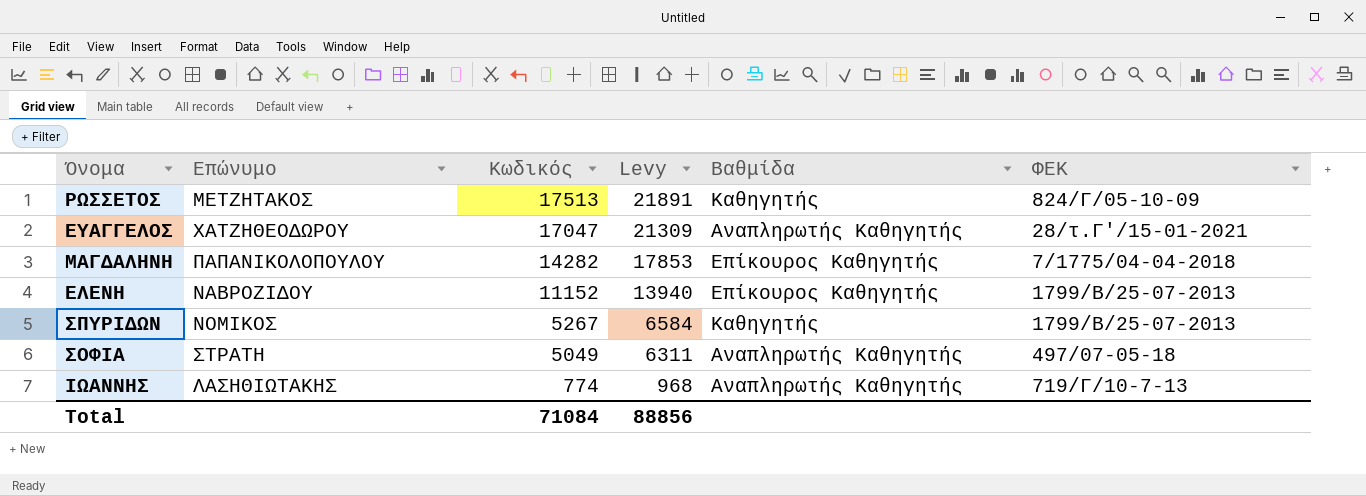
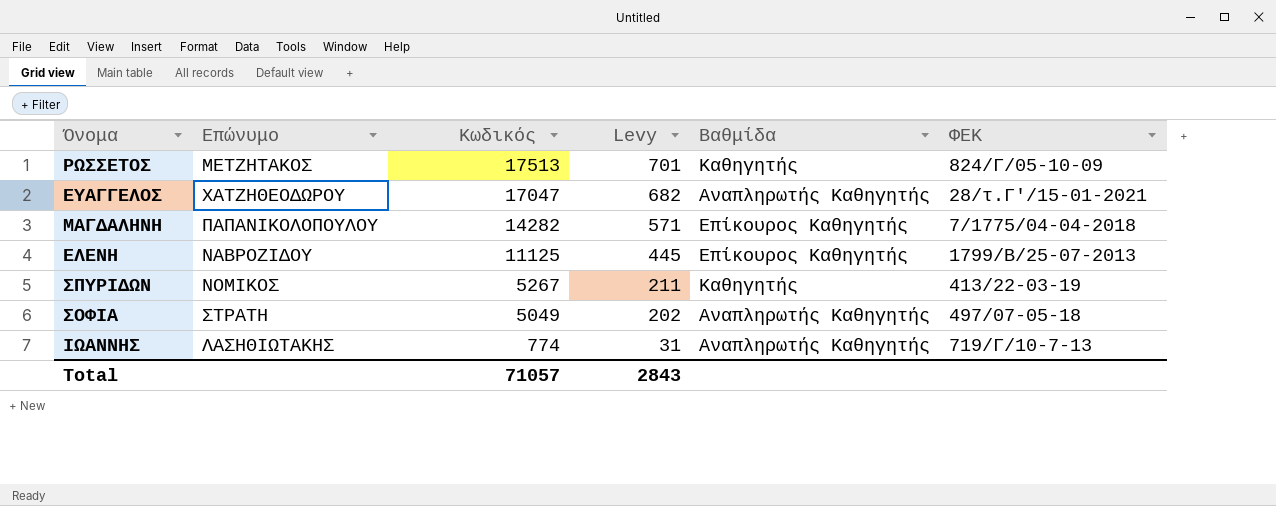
column Levy | formula: [Κωδικός] * 1.25 -> [Κωδικός] * 0.04
ΕΛΕΝΗ | Κωδικός: 11152 -> 11125
ΣΠΥΡΙΔΩΝ | ΦΕΚ: 1799/Β/25-07-2013 -> 413/22-03-19
Total | Κωδικός: 71084 -> 71057
Total | Levy: 88856 -> 2843

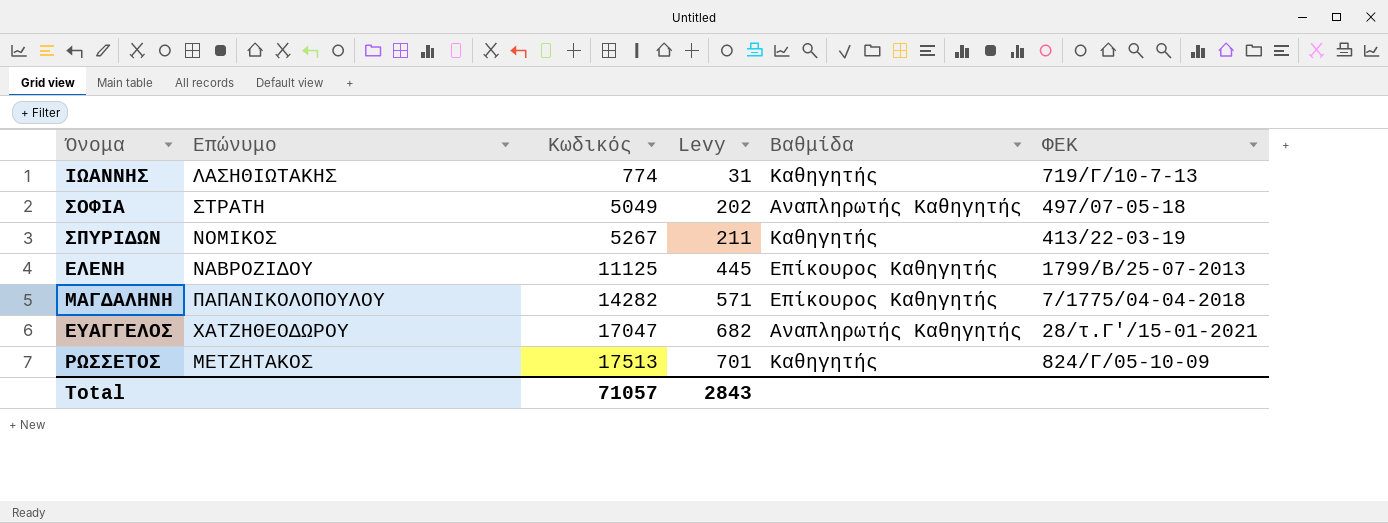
row order: Κωδικός descending -> Κωδικός ascending
ΙΩΑΝΝΗΣ | Βαθμίδα: Αναπληρωτής Καθηγητής -> Καθηγητής

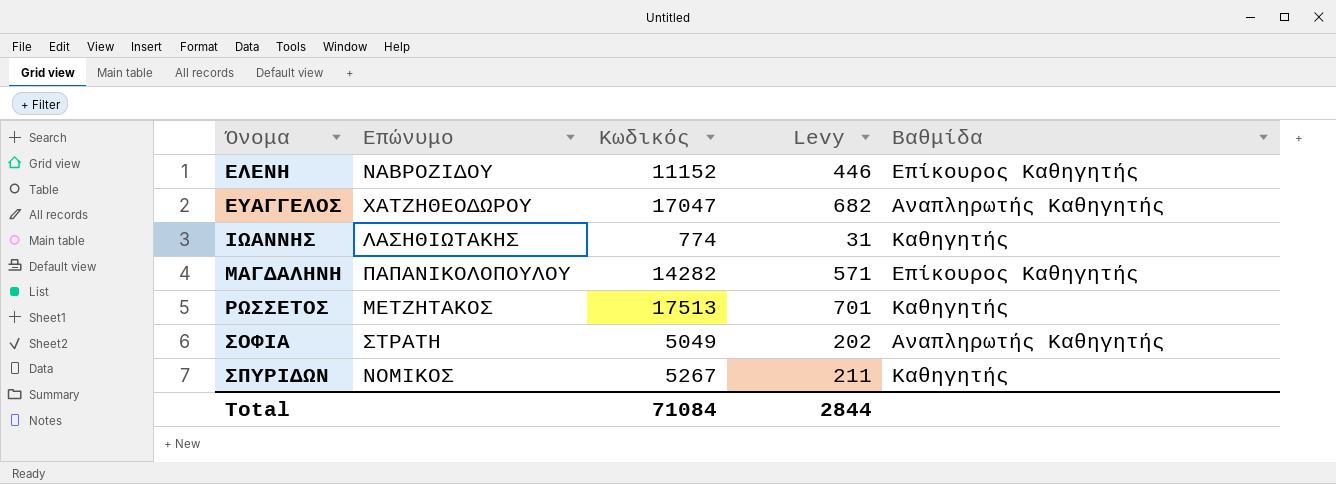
row order: Κωδικός ascending -> Όνομα ascending
column ΦΕΚ | position: 6 -> none
ΕΛΕΝΗ | Κωδικός: 11125 -> 11152
ΕΛΕΝΗ | Levy: 445 -> 446
Total | Κωδικός: 71057 -> 71084
Total | Levy: 2843 -> 2844

